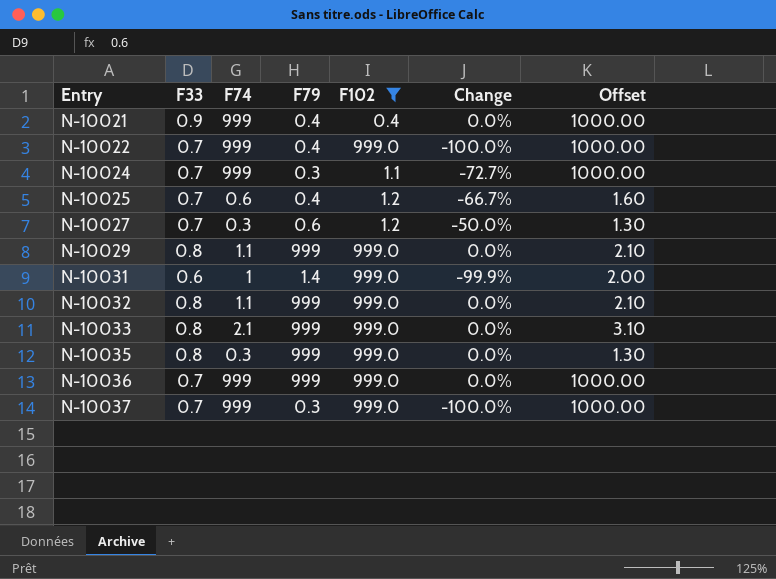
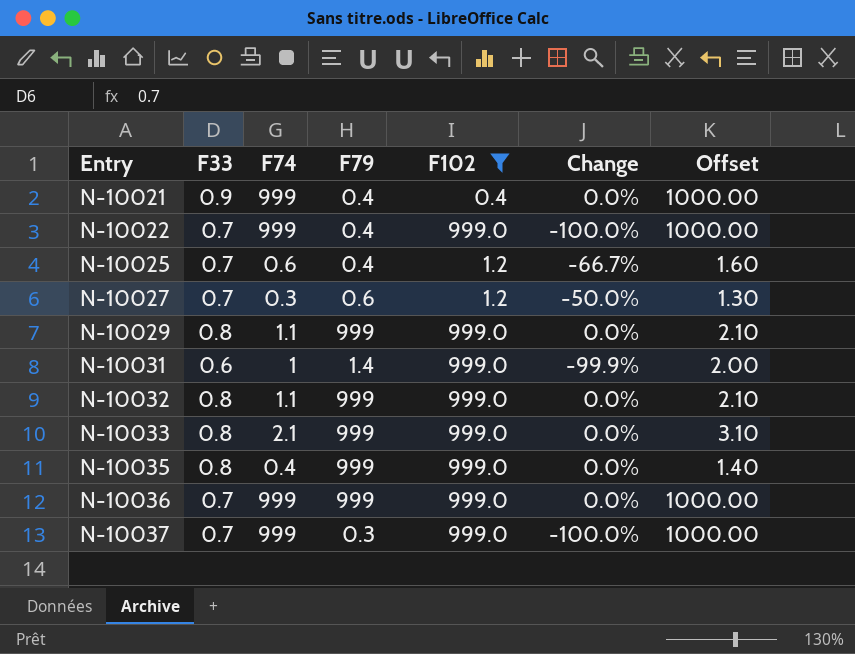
row N-10024: 0.7 | 999 | 0.3 | 1.1 | -72.7% | 1000.00 -> none
N-10035 | F74: 0.3 -> 0.4
N-10035 | Offset: 1.30 -> 1.40

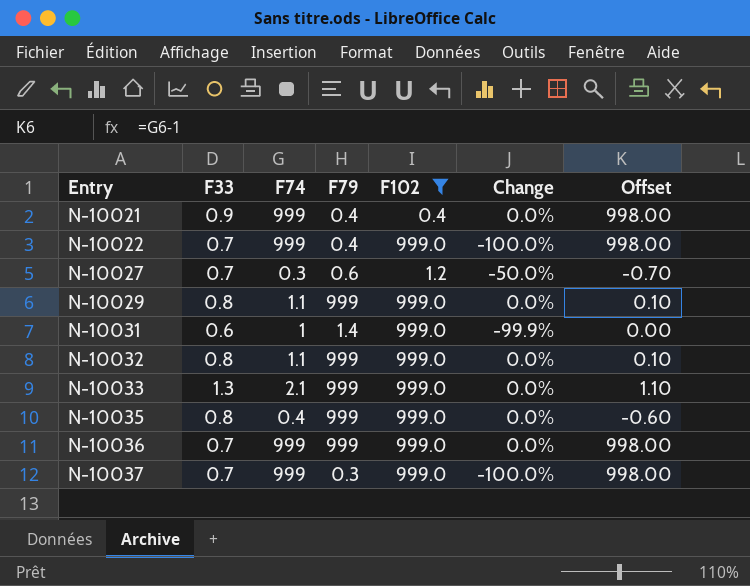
column Offset | formula: [F74] + 1 -> [F74] - 1
row N-10025: 0.7 | 0.6 | 0.4 | 1.2 | -66.7% | 1.60 -> none
N-10033 | F33: 0.8 -> 1.3

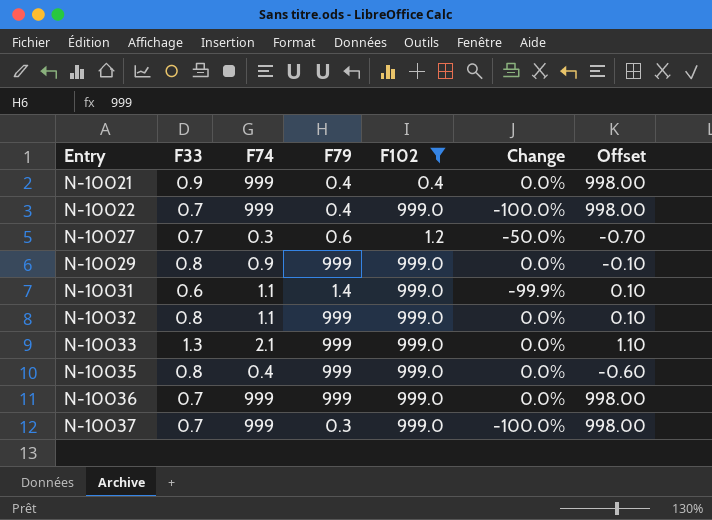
N-10029 | F74: 1.1 -> 0.9
N-10029 | Offset: 0.10 -> -0.10
N-10031 | F74: 1 -> 1.1
N-10031 | Offset: 0.00 -> 0.10

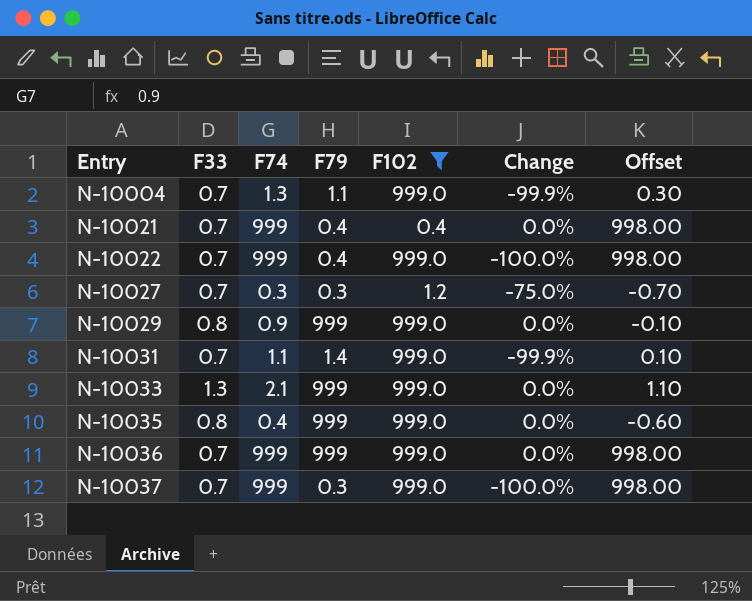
row N-10032: 0.8 | 1.1 | 999 | 999.0 | 0.0% | 0.10 -> none
row N-10004: none -> 0.7 | 1.3 | 1.1 | 999.0 | -99.9% | 0.30
N-10021 | F33: 0.9 -> 0.7
N-10027 | F79: 0.6 -> 0.3
N-10027 | Change: -50.0% -> -75.0%
N-10031 | F33: 0.6 -> 0.7

